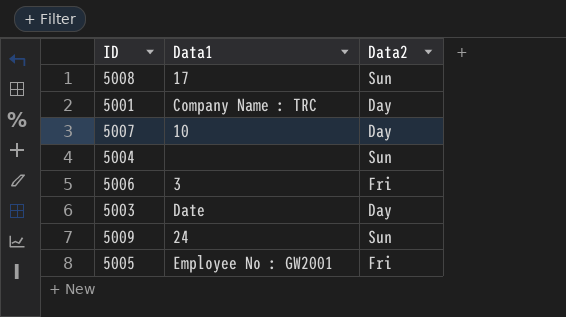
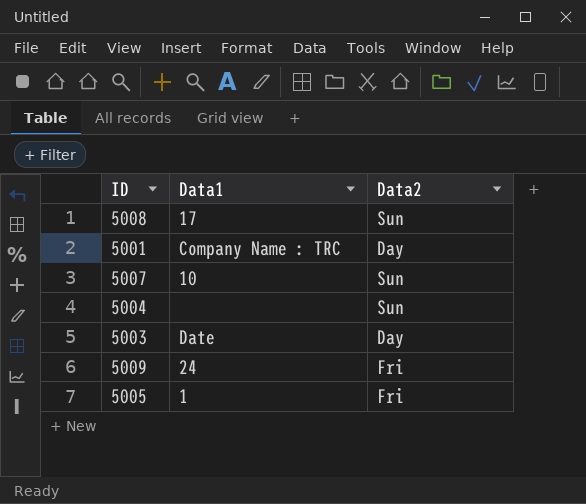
row 5006: 3 | Fri -> none
5007 | Data2: Day -> Sun
5009 | Data2: Sun -> Fri
5005 | Data1: Employee No : GW2001 -> 1

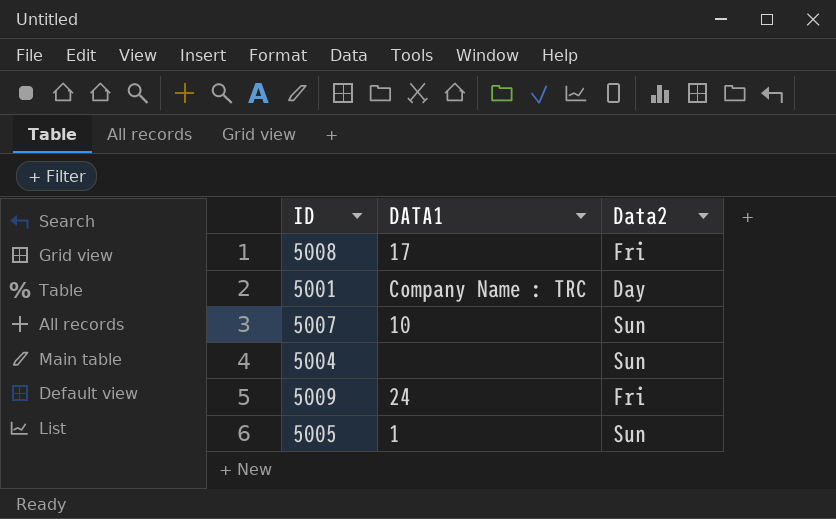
column name: Data1 -> DATA1
row 5003: Date | Day -> none
5008 | Data2: Sun -> Fri
5005 | Data2: Fri -> Sun

